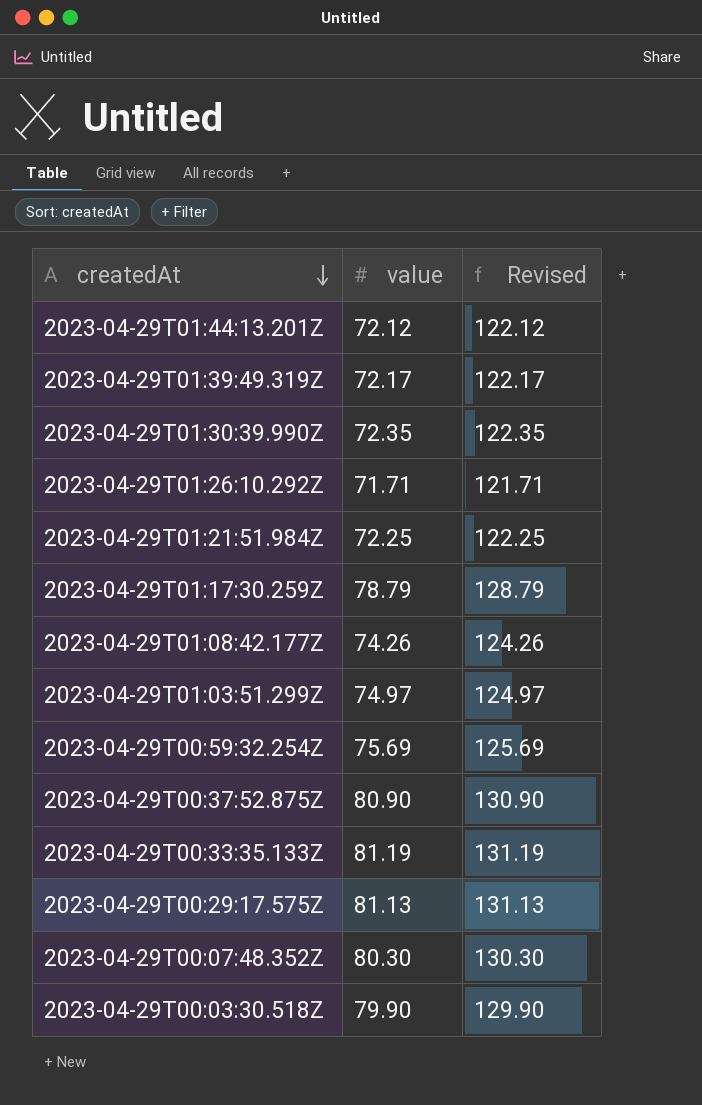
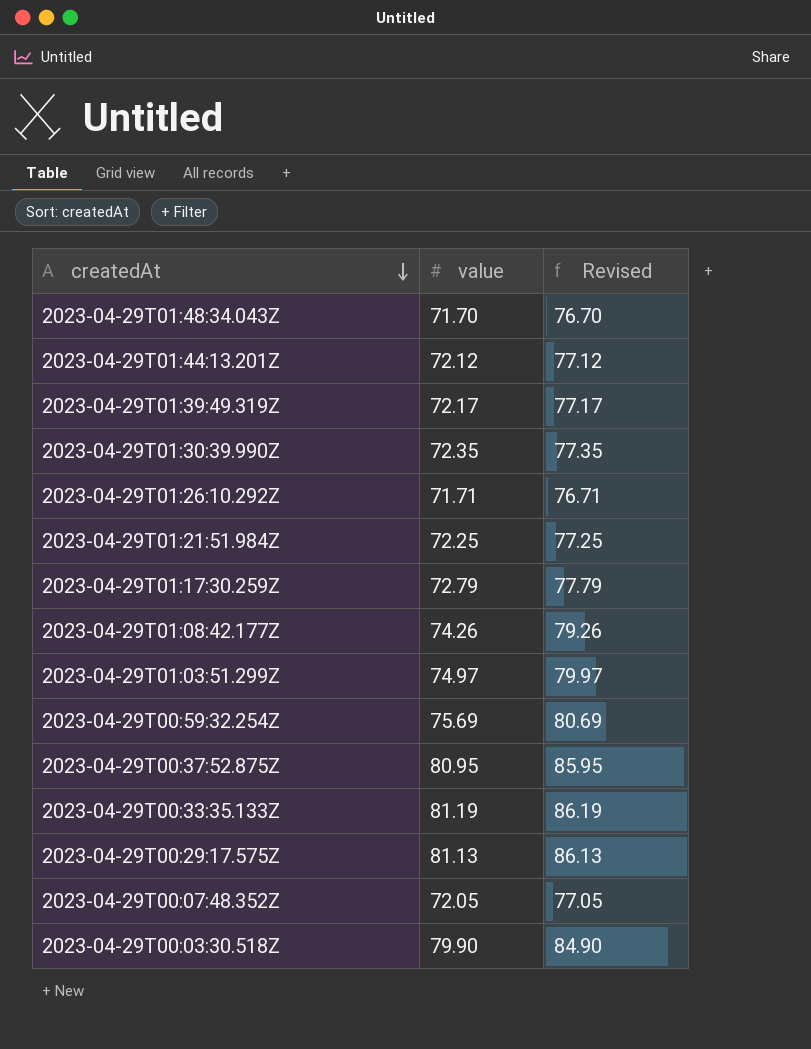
column Revised | formula: [value] + 50 -> [value] + 5
row 2023-04-29T01:48:34.043Z: none -> 71.70 | 76.70
2023-04-29T01:17:30.259Z | value: 78.79 -> 72.79
2023-04-29T00:37:52.875Z | value: 80.90 -> 80.95
2023-04-29T00:07:48.352Z | value: 80.30 -> 72.05

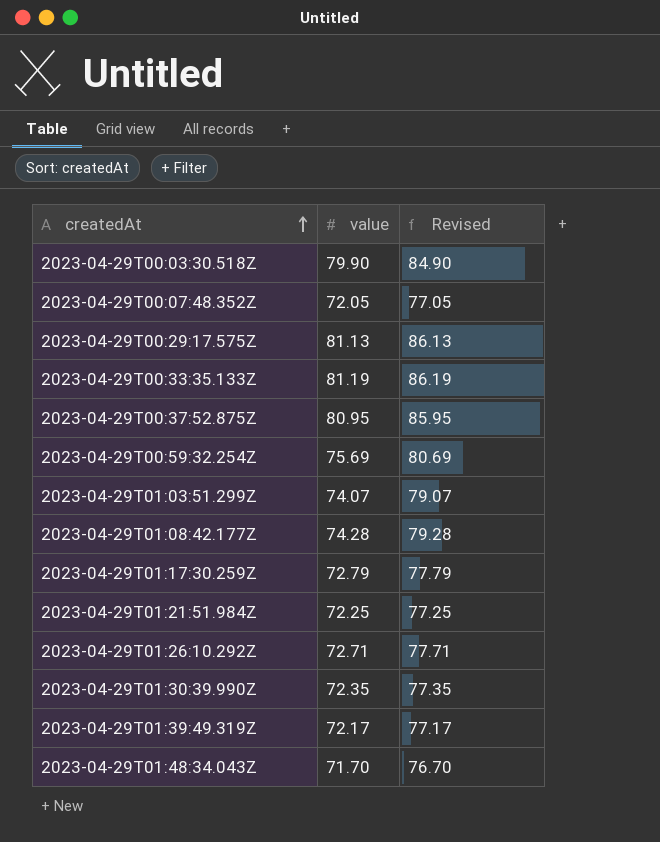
row order: createdAt descending -> createdAt ascending
row 2023-04-29T01:44:13.201Z: 72.12 | 77.12 -> none
2023-04-29T01:03:51.299Z | value: 74.97 -> 74.07
2023-04-29T01:03:51.299Z | Revised: 79.97 -> 79.07
2023-04-29T01:08:42.177Z | value: 74.26 -> 74.28
2023-04-29T01:08:42.177Z | Revised: 79.26 -> 79.28
2023-04-29T01:26:10.292Z | value: 71.71 -> 72.71
2023-04-29T01:26:10.292Z | Revised: 76.71 -> 77.71

